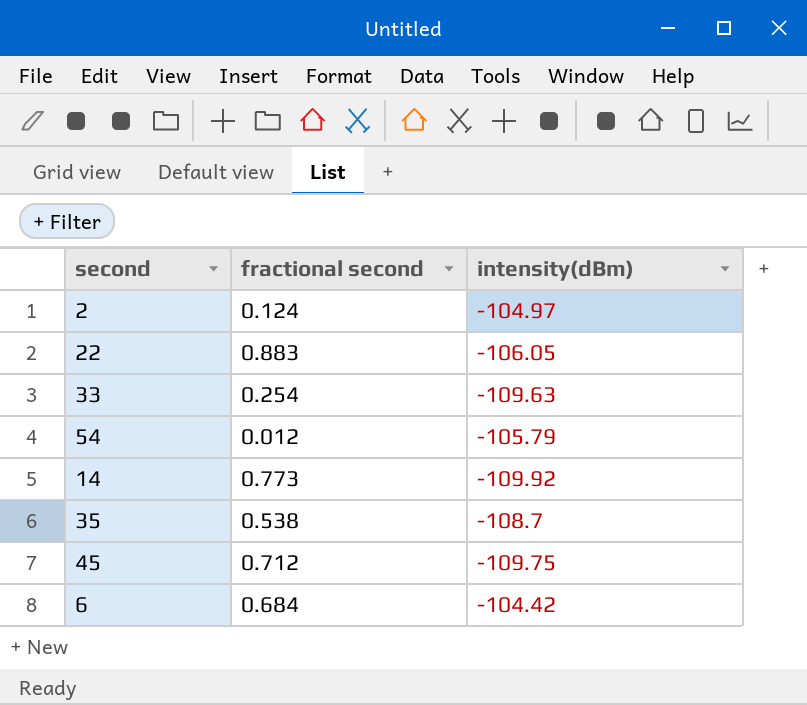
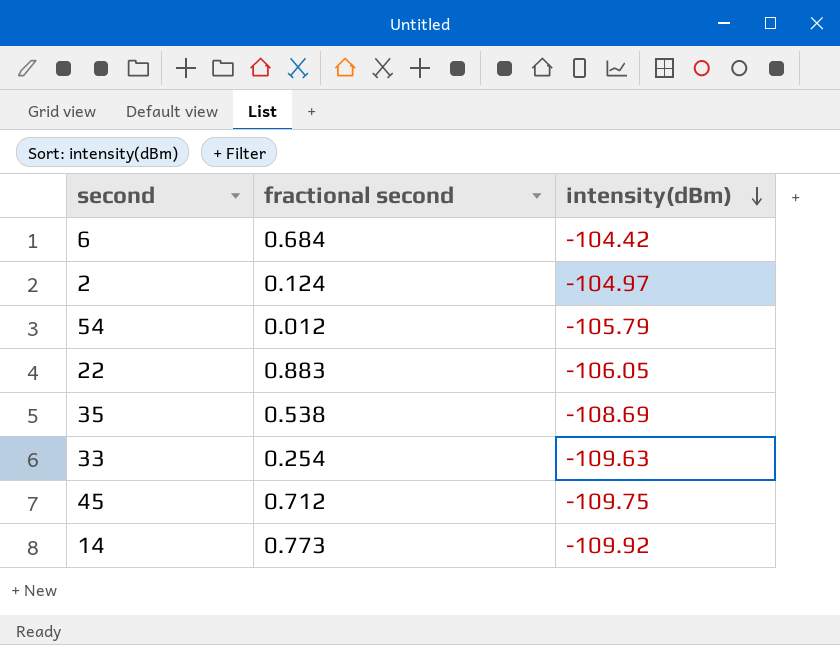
row order: none -> intensity(dBm) descending
35 | intensity(dBm): -108.7 -> -108.69

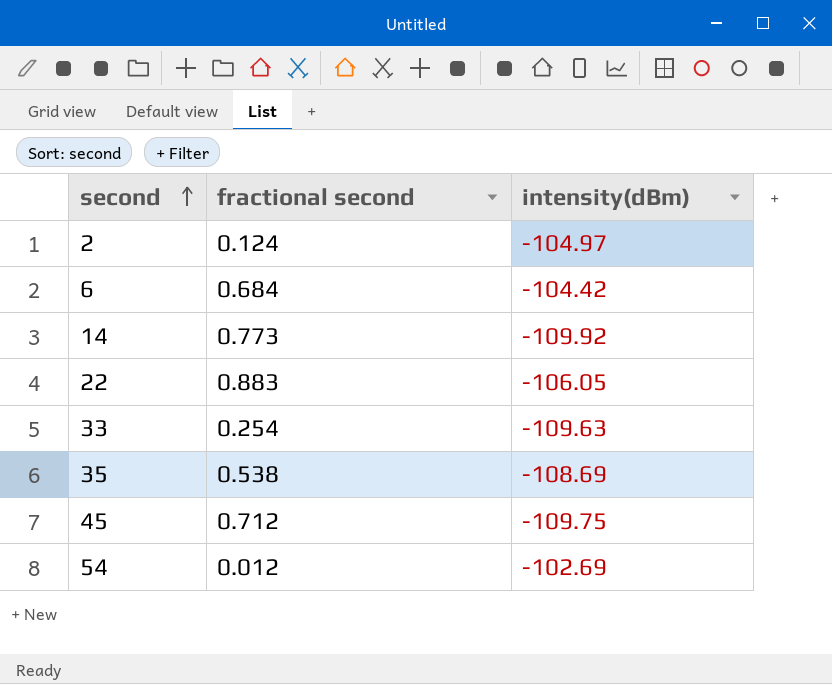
row order: intensity(dBm) descending -> second ascending
54 | intensity(dBm): -105.79 -> -102.69

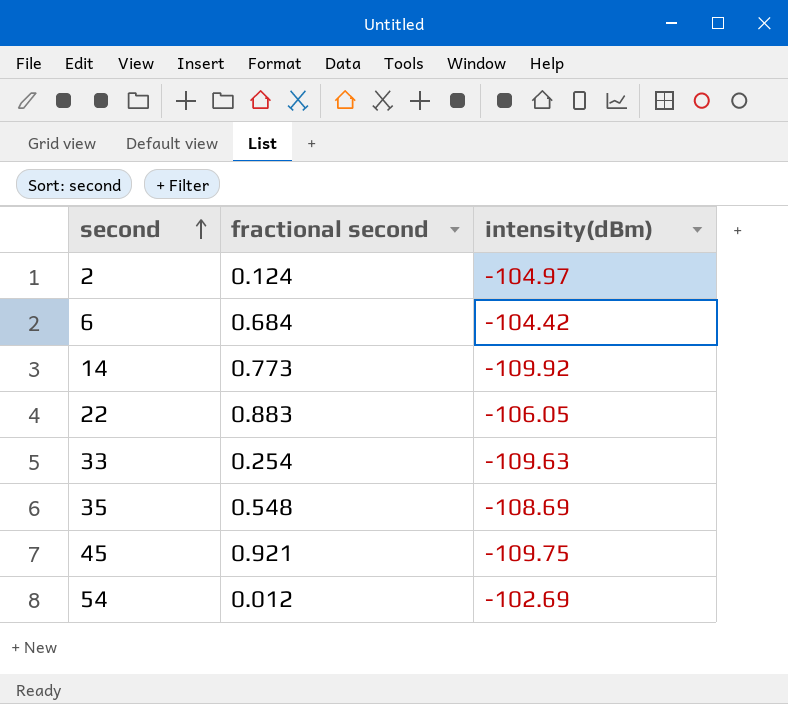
35 | fractional second: 0.538 -> 0.548
45 | fractional second: 0.712 -> 0.921

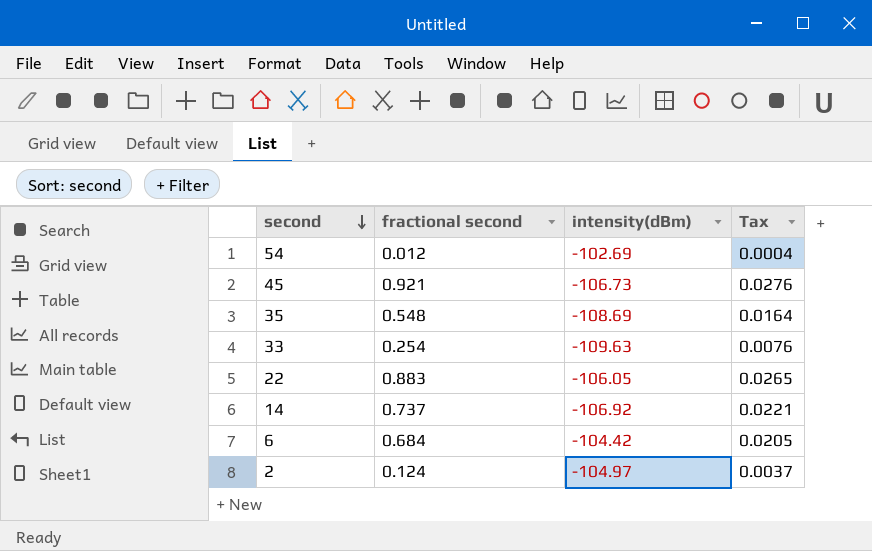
row order: second ascending -> second descending
column Tax | formula: none -> [fractional second] * 0.03
45 | intensity(dBm): -109.75 -> -106.73
14 | fractional second: 0.773 -> 0.737
14 | intensity(dBm): -109.92 -> -106.92

